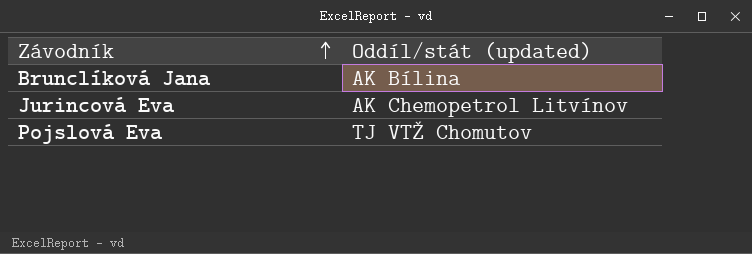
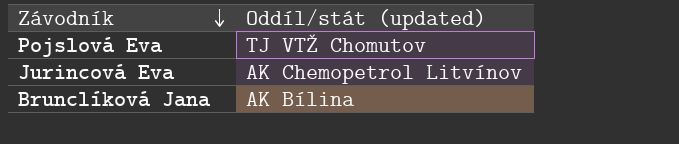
row order: Závodník ascending -> Závodník descending

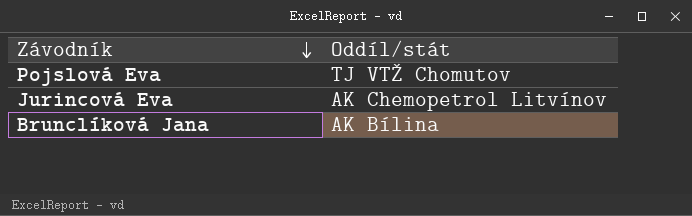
column name: Oddíl/stát (updated) -> Oddíl/stát

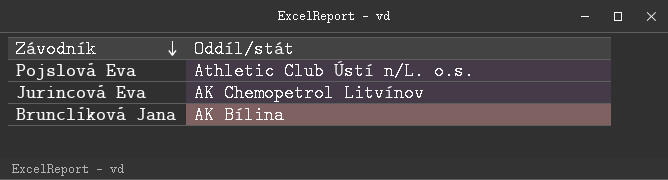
Pojslová Eva | Oddíl/stát: TJ VTŽ Chomutov -> Athletic Club Ústí n/L. o.s.

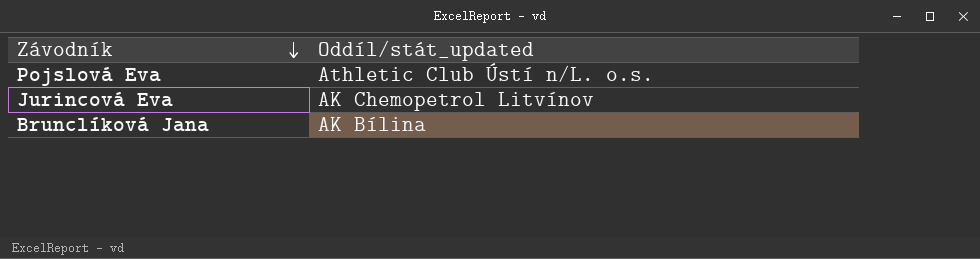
column name: Oddíl/stát -> Oddíl/stát_updated

